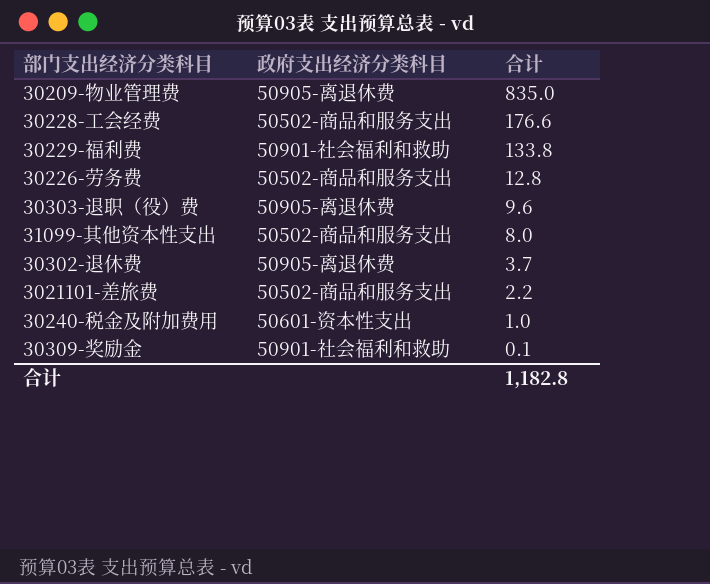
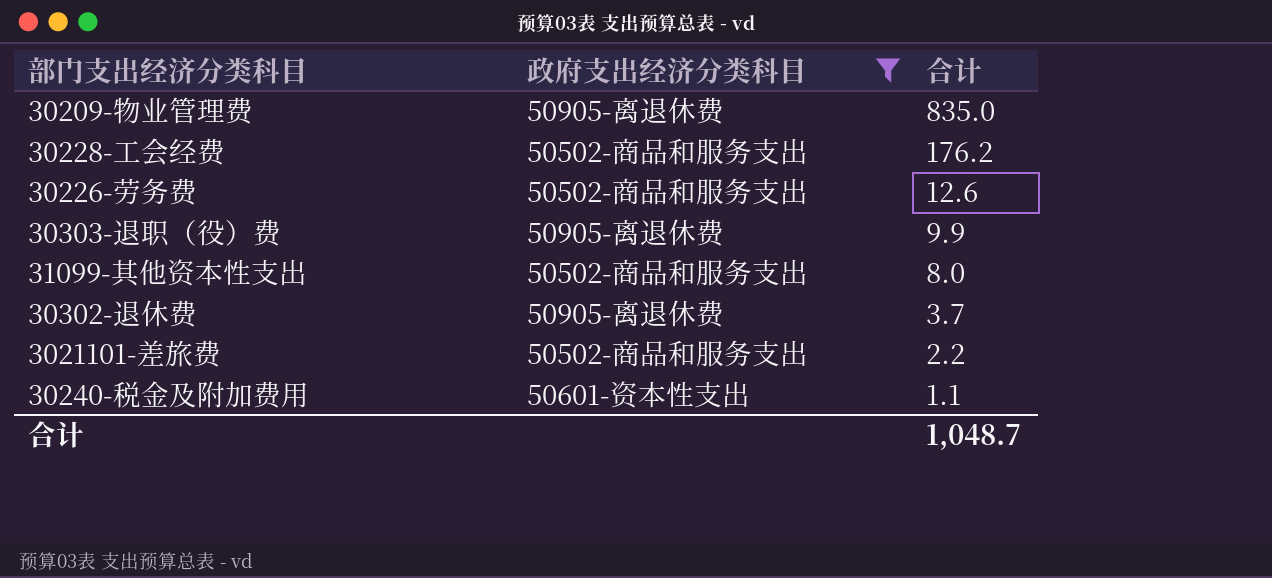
filter: none -> 政府支出经济分类科目 != 50901-社会福利和救助
30228-工会经费 | 合计: 176.6 -> 176.2
30226-劳务费 | 合计: 12.8 -> 12.6
30303-退职（役）费 | 合计: 9.6 -> 9.9
30240-税金及附加费用 | 合计: 1.0 -> 1.1
合计 | 合计: 1,182.8 -> 1,048.7

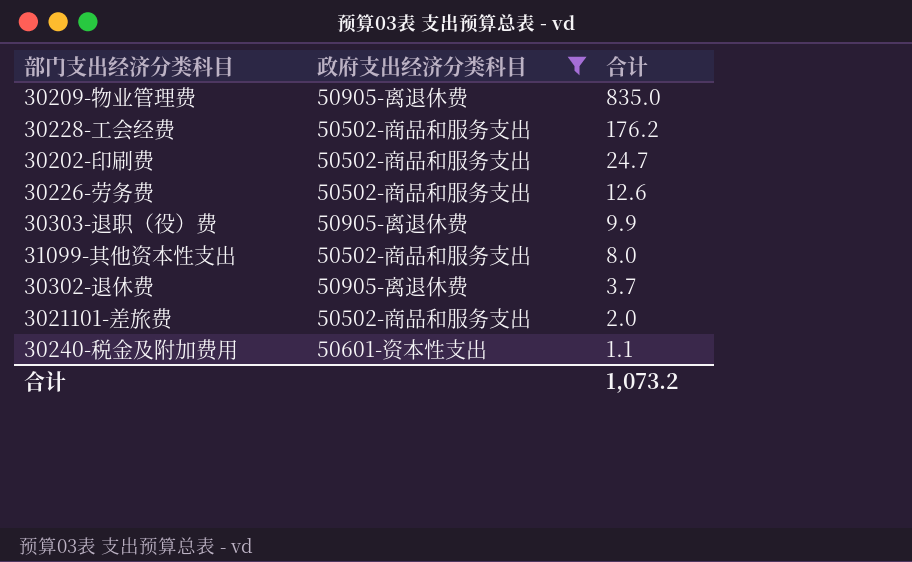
row 30202-印刷费: none -> 50502-商品和服务支出 | 24.7
3021101-差旅费 | 合计: 2.2 -> 2.0
合计 | 合计: 1,048.7 -> 1,073.2

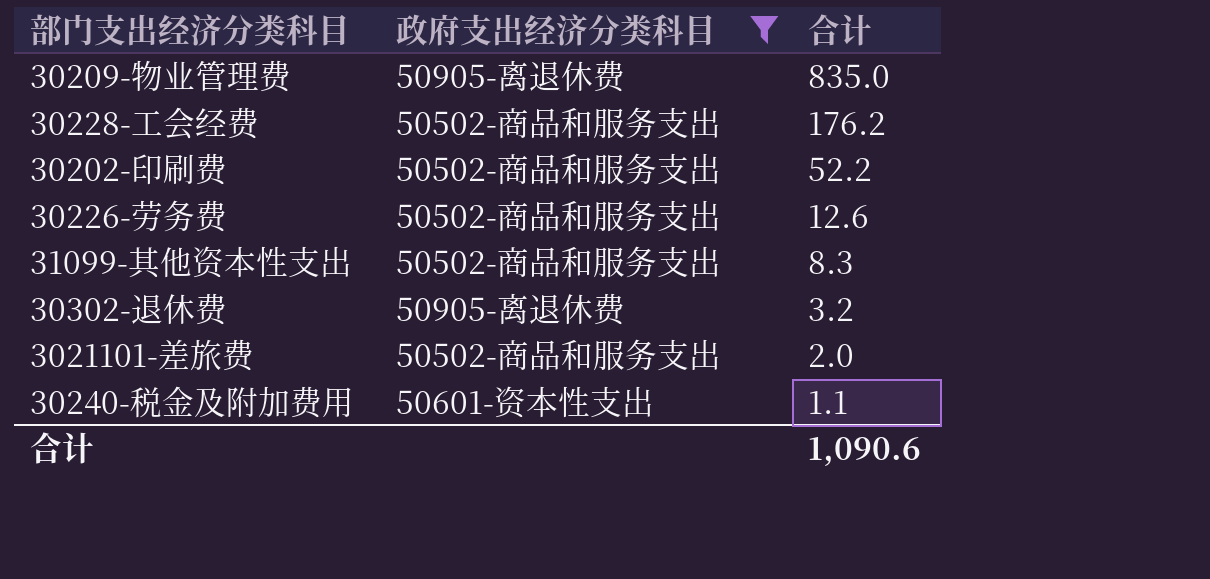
row 30303-退职（役）费: 50905-离退休费 | 9.9 -> none
30202-印刷费 | 合计: 24.7 -> 52.2
31099-其他资本性支出 | 合计: 8.0 -> 8.3
30302-退休费 | 合计: 3.7 -> 3.2
合计 | 合计: 1,073.2 -> 1,090.6

